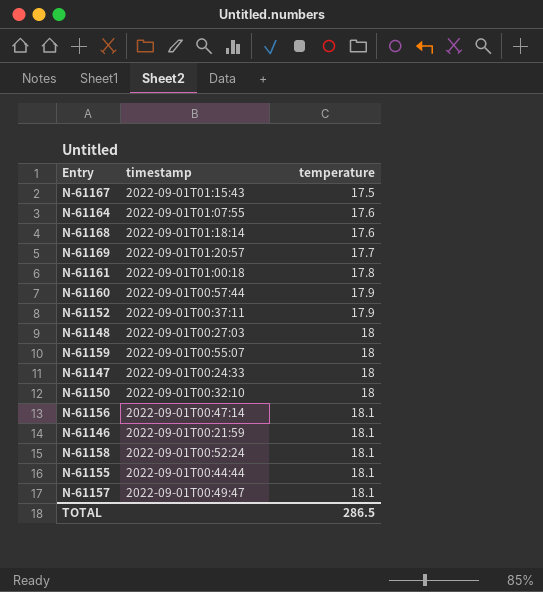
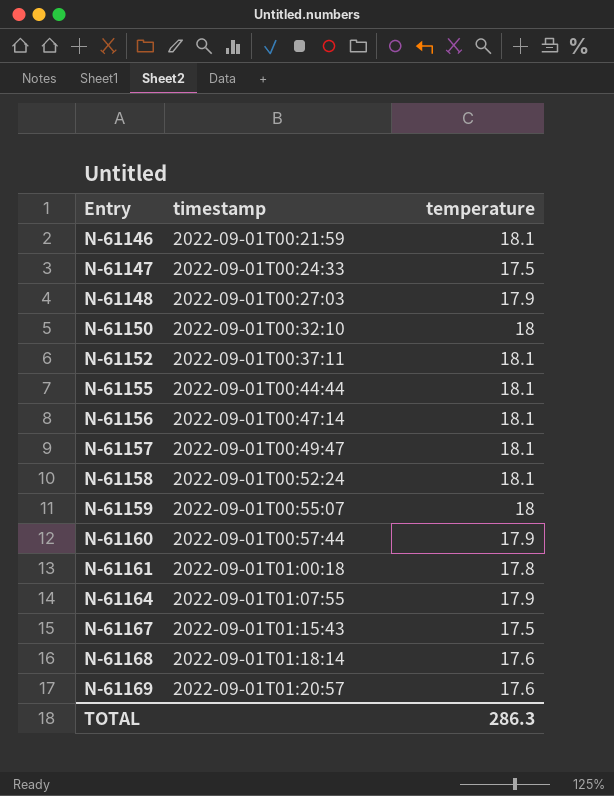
row order: temperature ascending -> Entry ascending
N-61147 | temperature: 18 -> 17.5
N-61148 | temperature: 18 -> 17.9
N-61152 | temperature: 17.9 -> 18.1
N-61164 | temperature: 17.6 -> 17.9
N-61169 | temperature: 17.7 -> 17.6
TOTAL | temperature: 286.5 -> 286.3

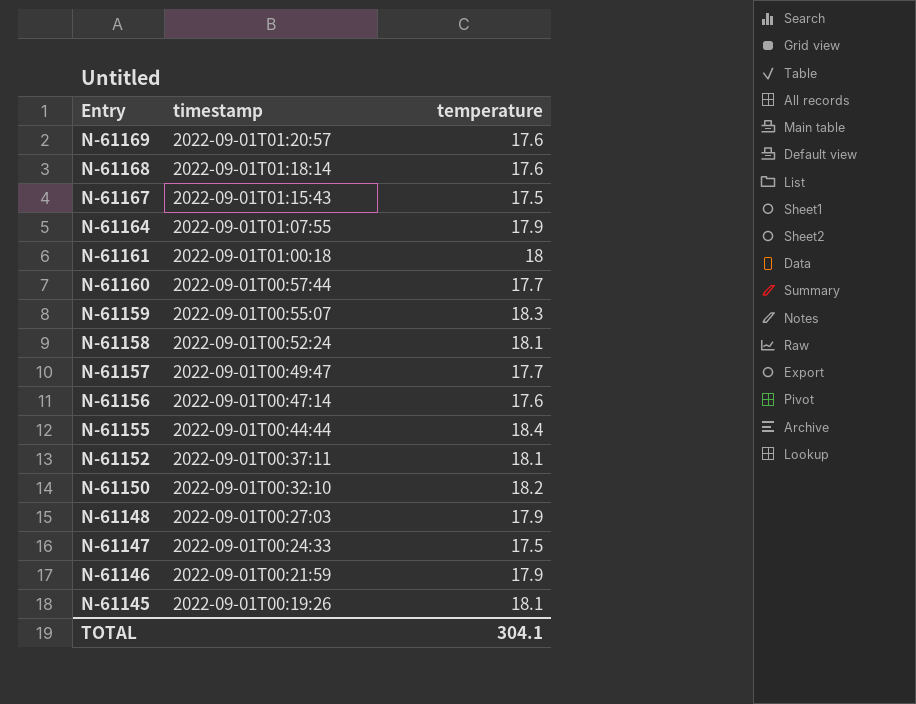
row order: Entry ascending -> Entry descending
N-61161 | temperature: 17.8 -> 18
N-61160 | temperature: 17.9 -> 17.7
N-61159 | temperature: 18 -> 18.3
N-61157 | temperature: 18.1 -> 17.7
N-61156 | temperature: 18.1 -> 17.6
N-61155 | temperature: 18.1 -> 18.4
N-61150 | temperature: 18 -> 18.2
N-61146 | temperature: 18.1 -> 17.9
row N-61145: none -> 2022-09-01T00:19:26 | 18.1
TOTAL | temperature: 286.3 -> 304.1

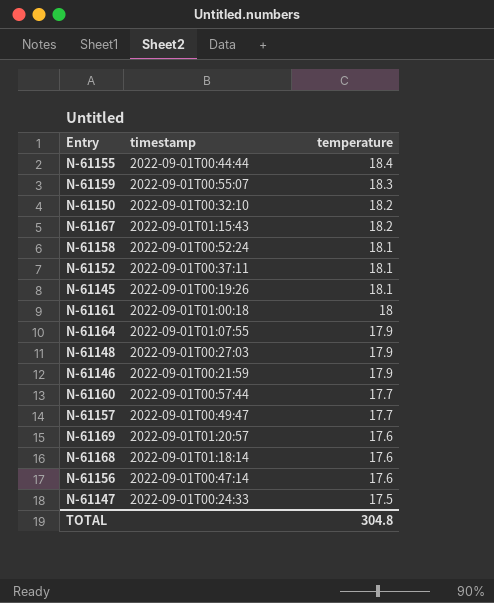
row order: Entry descending -> temperature descending
N-61167 | temperature: 17.5 -> 18.2
TOTAL | temperature: 304.1 -> 304.8

